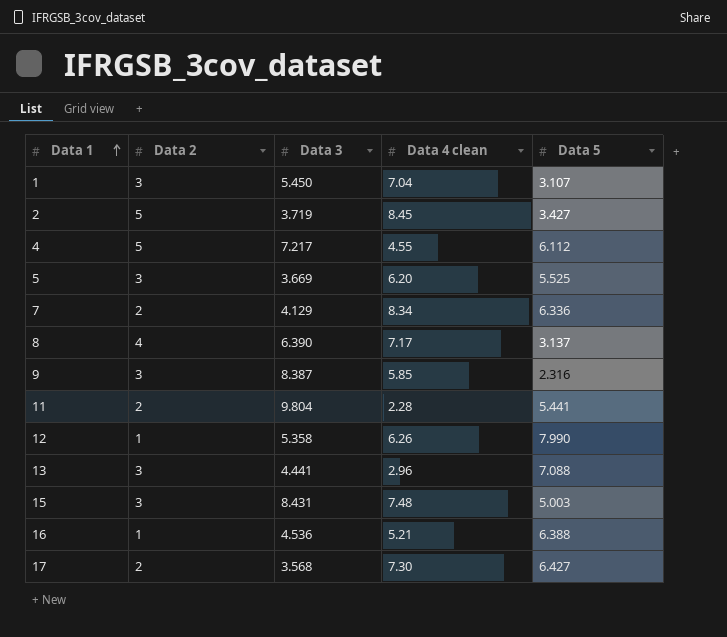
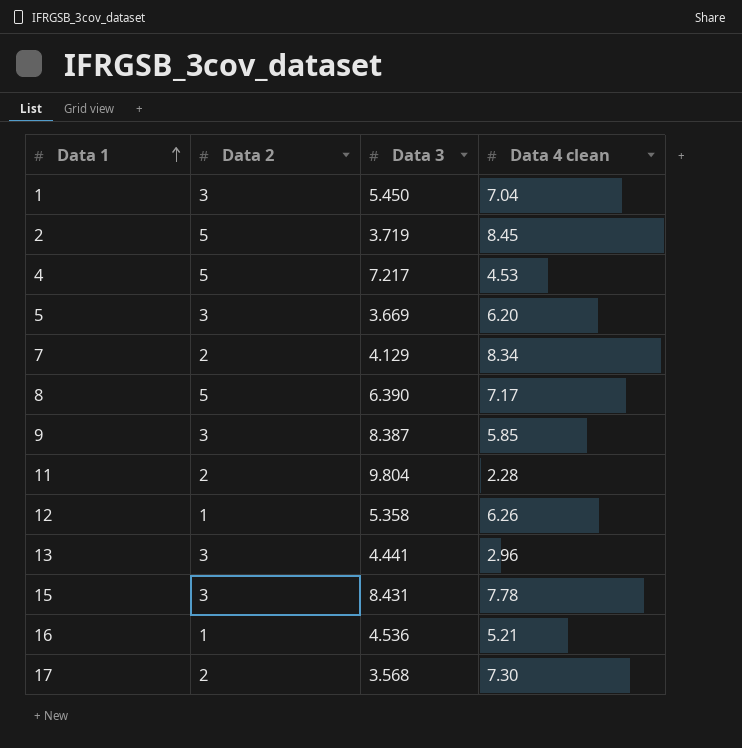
column Data 5 | position: 5 -> none
4 | Data 4 clean: 4.55 -> 4.53
8 | Data 2: 4 -> 5
15 | Data 4 clean: 7.48 -> 7.78

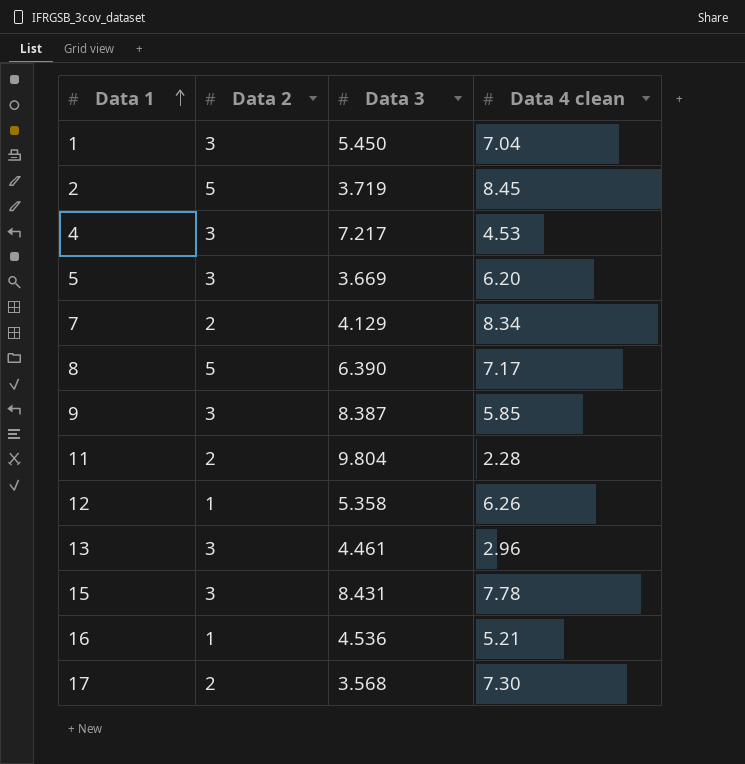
4 | Data 2: 5 -> 3
13 | Data 3: 4.441 -> 4.461

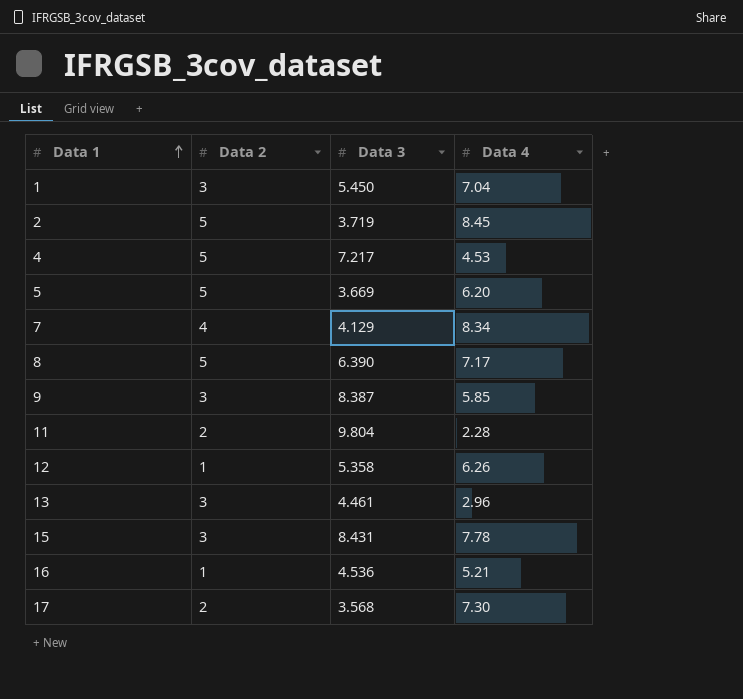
column name: Data 4 clean -> Data 4
4 | Data 2: 3 -> 5
5 | Data 2: 3 -> 5
7 | Data 2: 2 -> 4

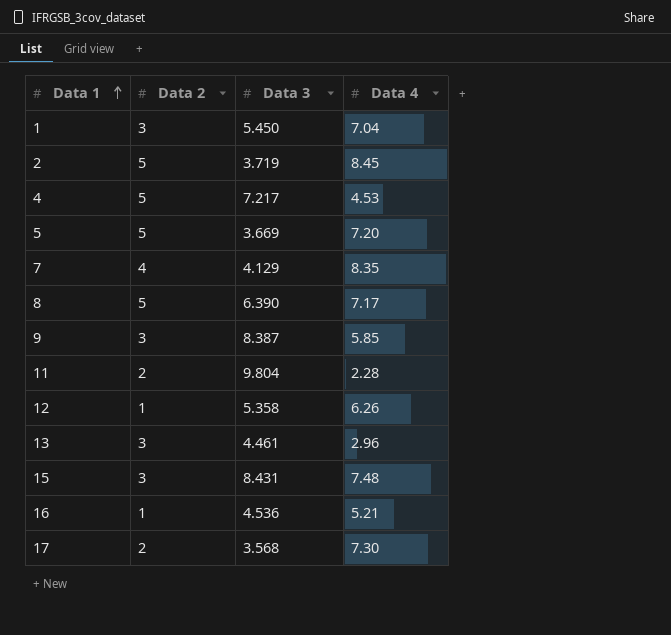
5 | Data 4: 6.20 -> 7.20
7 | Data 4: 8.34 -> 8.35
15 | Data 4: 7.78 -> 7.48

